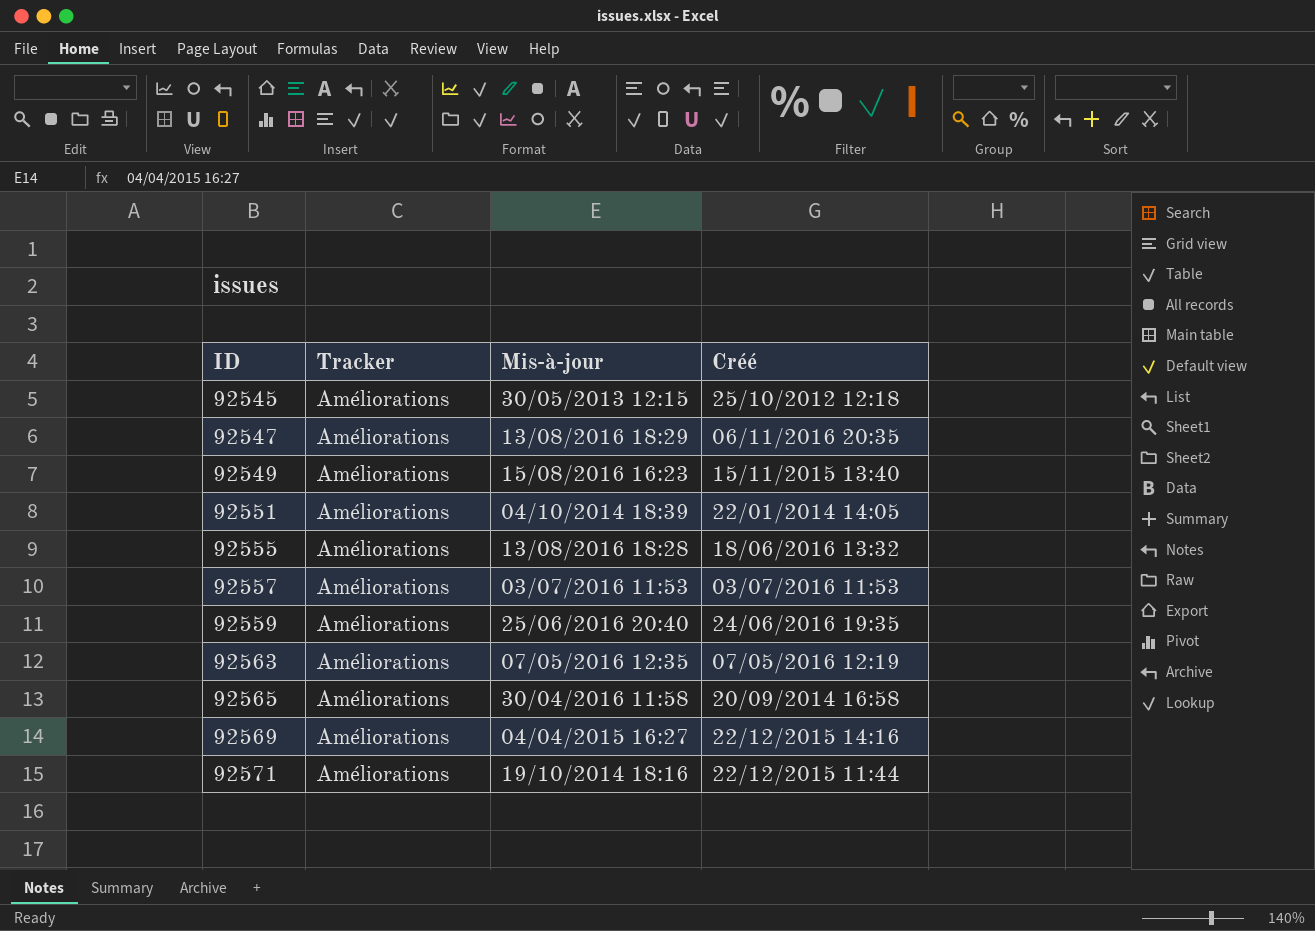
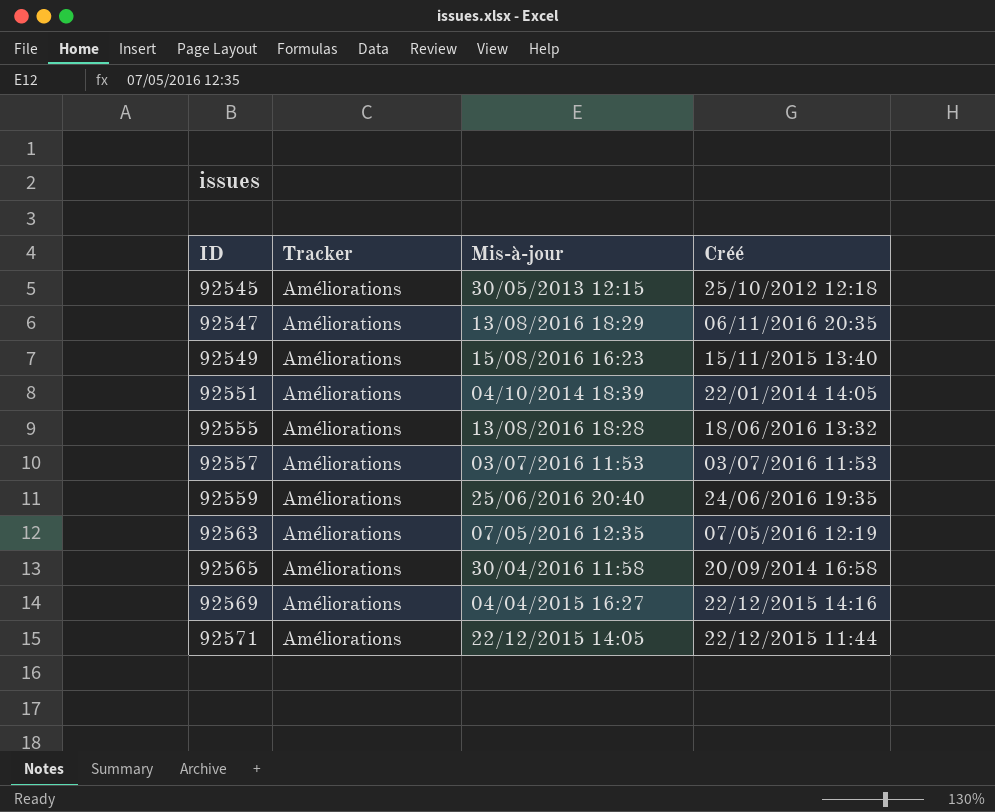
92571 | Mis-à-jour: 19/10/2014 18:16 -> 22/12/2015 14:05

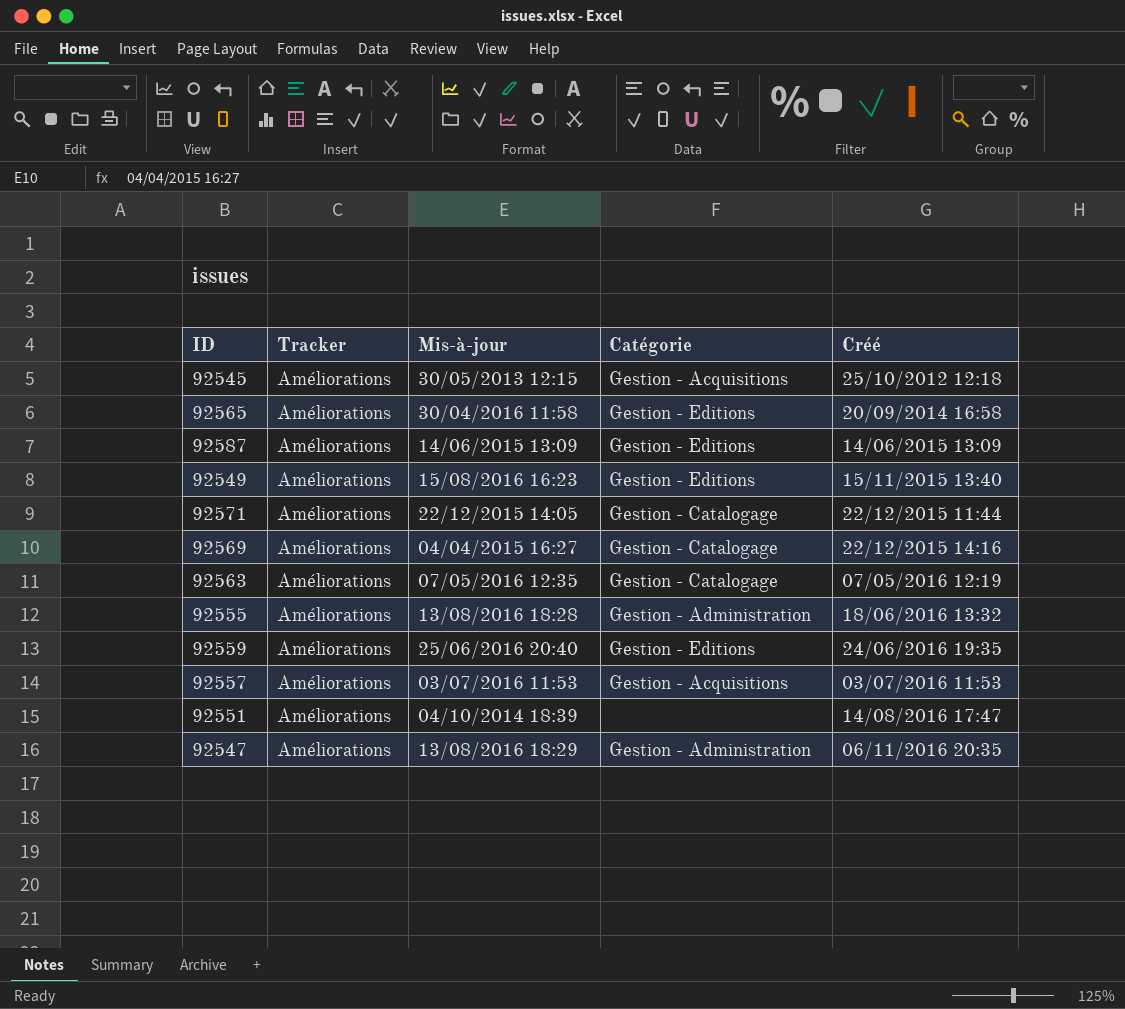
row order: ID ascending -> Créé ascending
column Catégorie | position: none -> 4
row 92587: none -> Améliorations | 14/06/2015 13:09 | Gestion - Editions | 14/06/2015 13:09
92551 | Créé: 22/01/2014 14:05 -> 14/08/2016 17:47

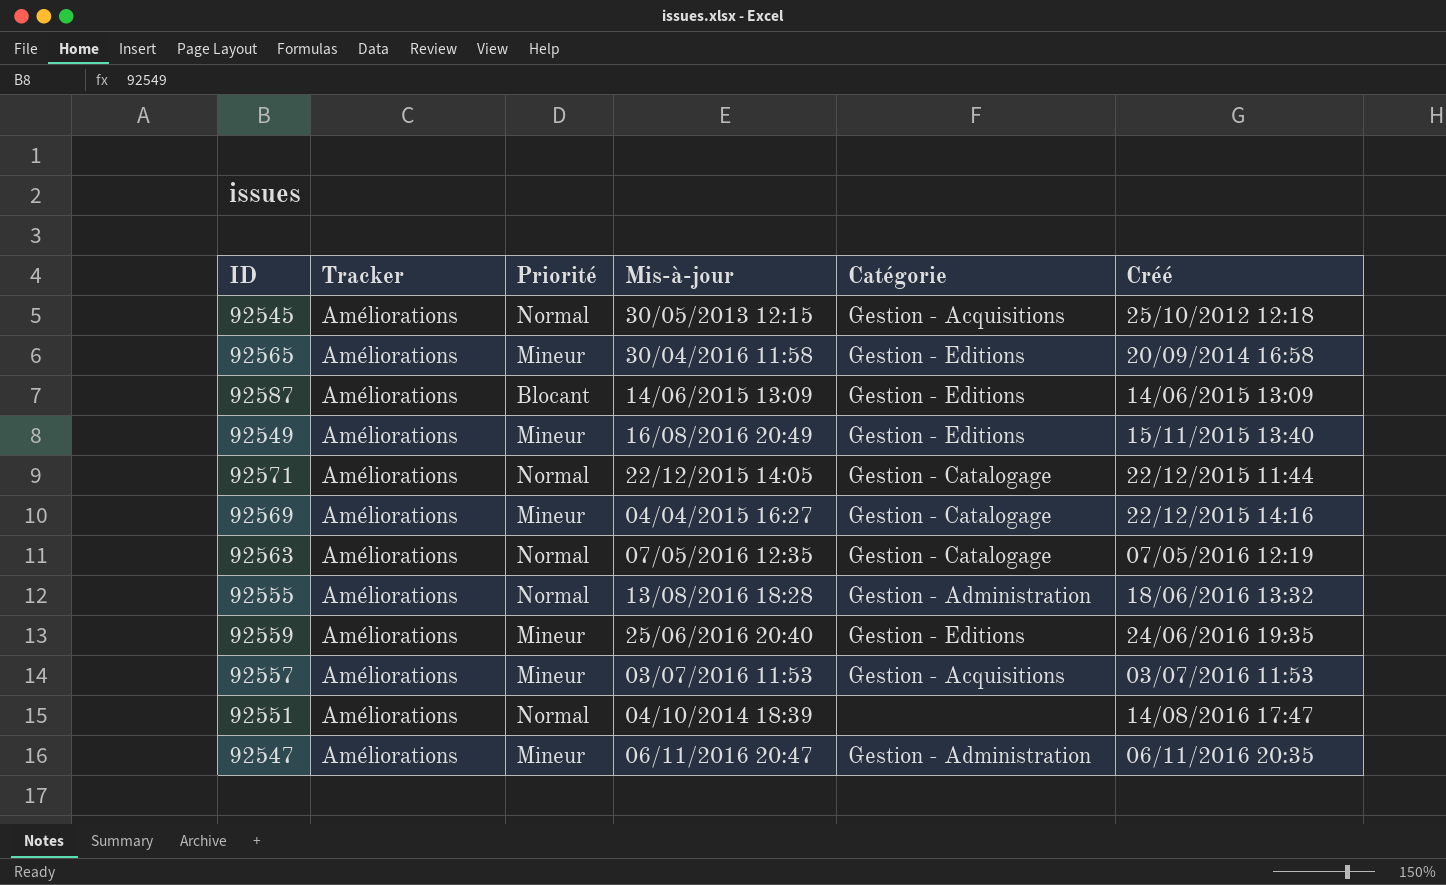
column Priorité | position: none -> 3
92549 | Mis-à-jour: 15/08/2016 16:23 -> 16/08/2016 20:49
92547 | Mis-à-jour: 13/08/2016 18:29 -> 06/11/2016 20:47

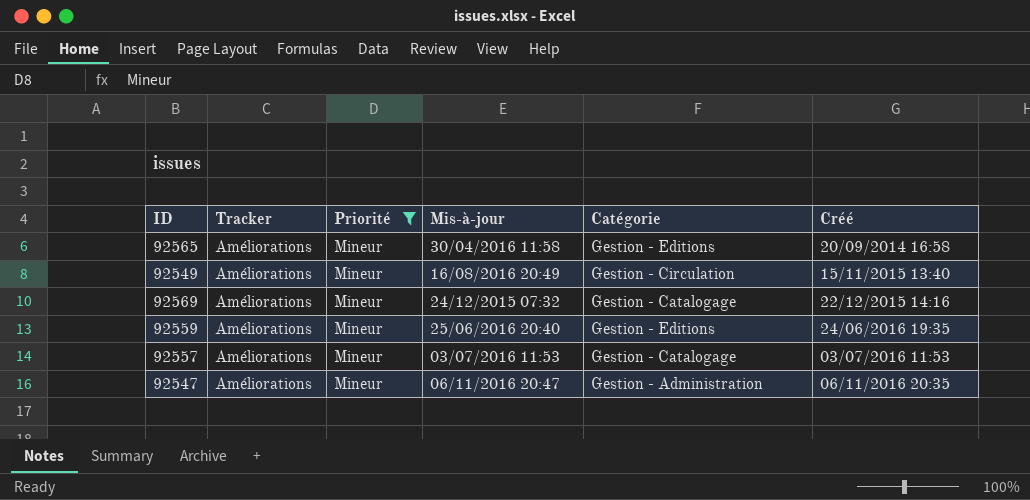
filter: none -> Priorité = Mineur
92549 | Catégorie: Gestion - Editions -> Gestion - Circulation
92569 | Mis-à-jour: 04/04/2015 16:27 -> 24/12/2015 07:32
92557 | Catégorie: Gestion - Acquisitions -> Gestion - Catalogage

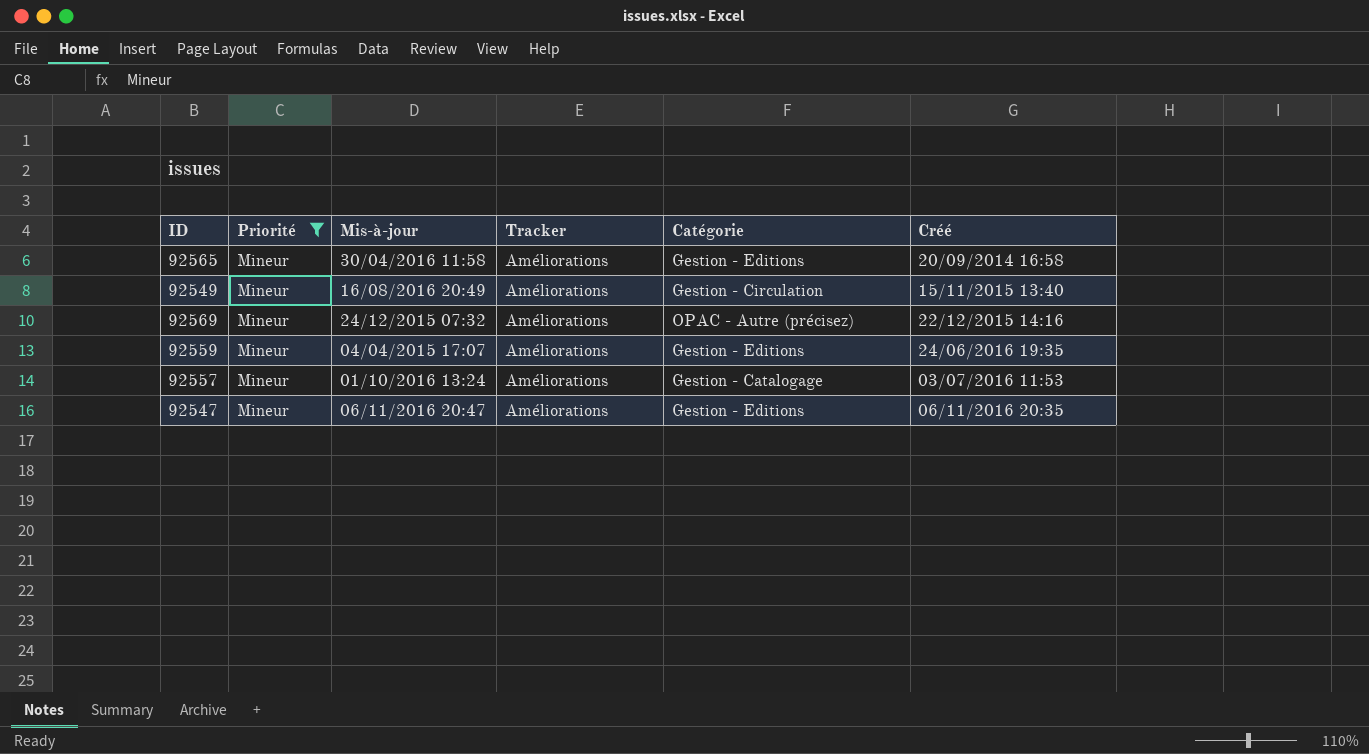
column Tracker | position: 2 -> 4
92569 | Catégorie: Gestion - Catalogage -> OPAC - Autre (précisez)
92559 | Mis-à-jour: 25/06/2016 20:40 -> 04/04/2015 17:07
92557 | Mis-à-jour: 03/07/2016 11:53 -> 01/10/2016 13:24
92547 | Catégorie: Gestion - Administration -> Gestion - Editions

